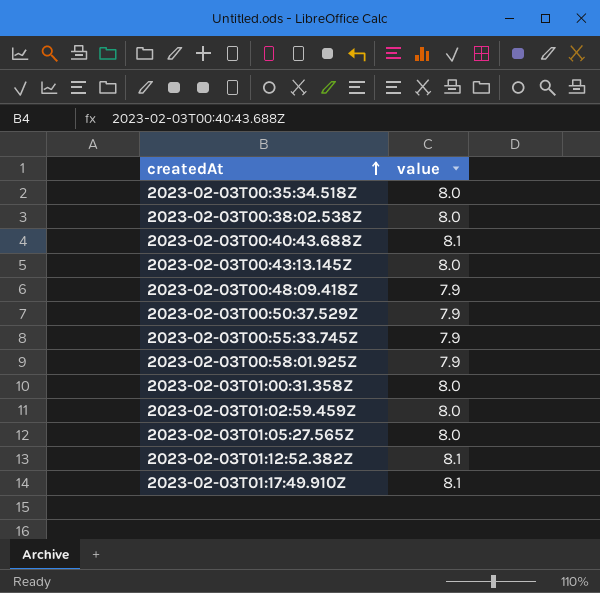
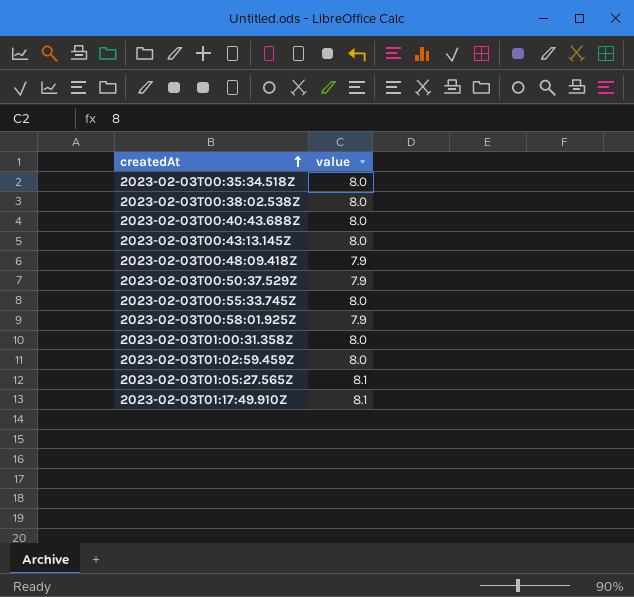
row 2023-02-03T01:12:52.382Z: 8.1 -> none
2023-02-03T00:40:43.688Z | value: 8.1 -> 8.0
2023-02-03T00:55:33.745Z | value: 7.9 -> 8.0
2023-02-03T01:05:27.565Z | value: 8.0 -> 8.1

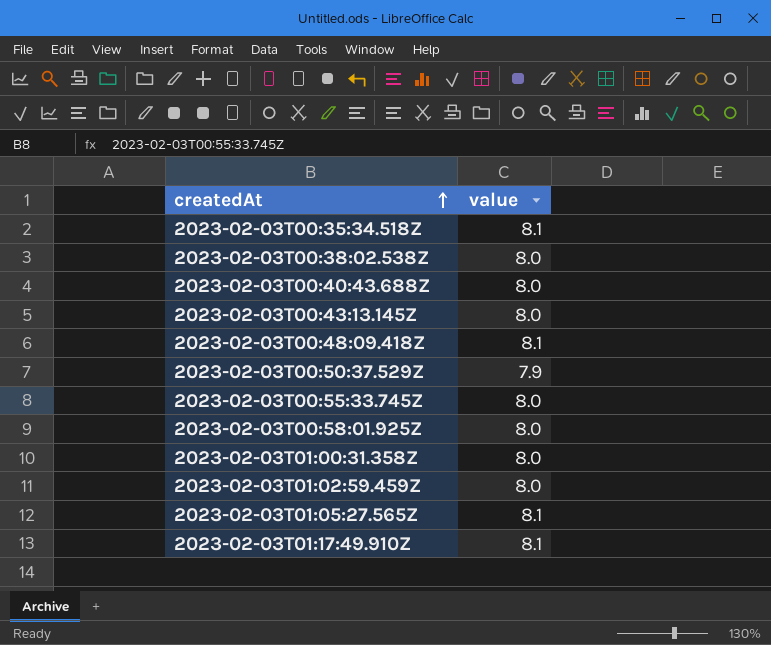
2023-02-03T00:35:34.518Z | value: 8.0 -> 8.1
2023-02-03T00:48:09.418Z | value: 7.9 -> 8.1
2023-02-03T00:58:01.925Z | value: 7.9 -> 8.0

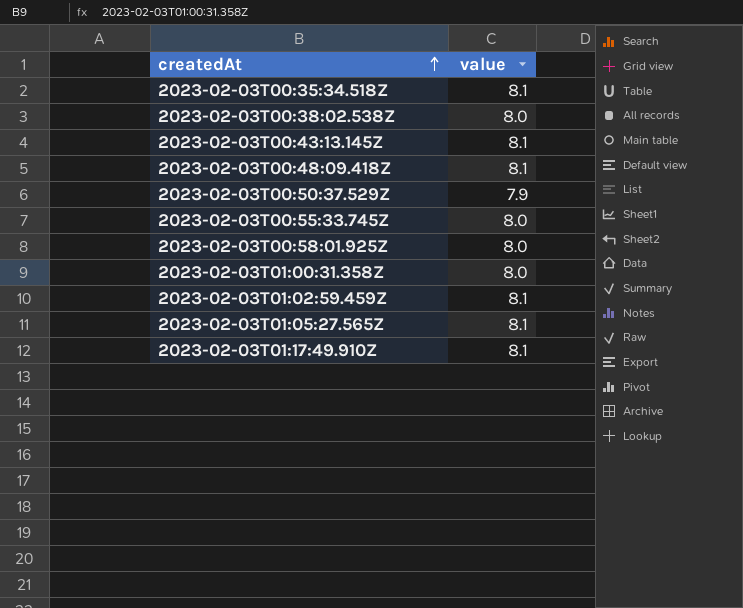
row 2023-02-03T00:40:43.688Z: 8.0 -> none
2023-02-03T00:43:13.145Z | value: 8.0 -> 8.1
2023-02-03T01:02:59.459Z | value: 8.0 -> 8.1

